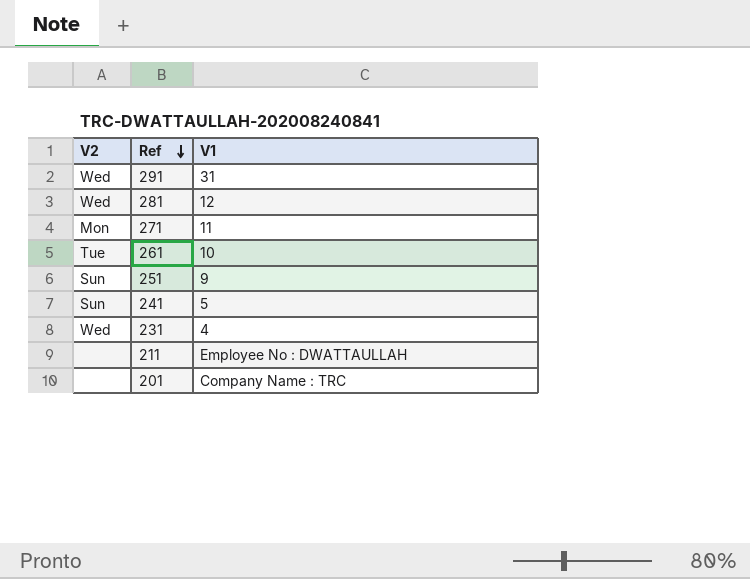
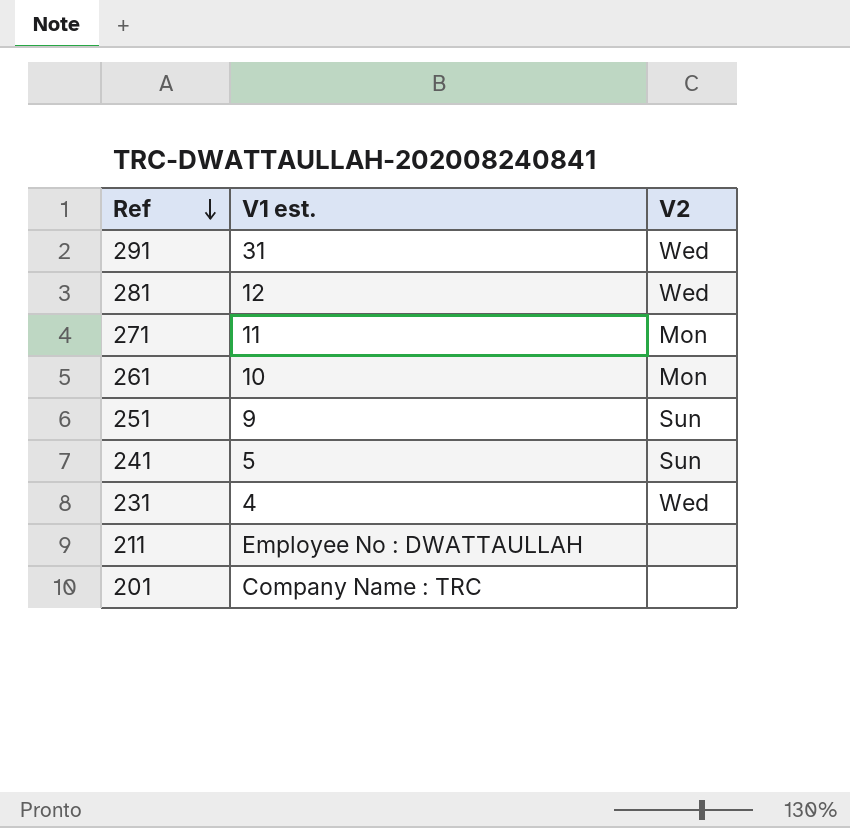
column name: V1 -> V1 est.
column V2 | position: 1 -> 3
261 | V2: Tue -> Mon

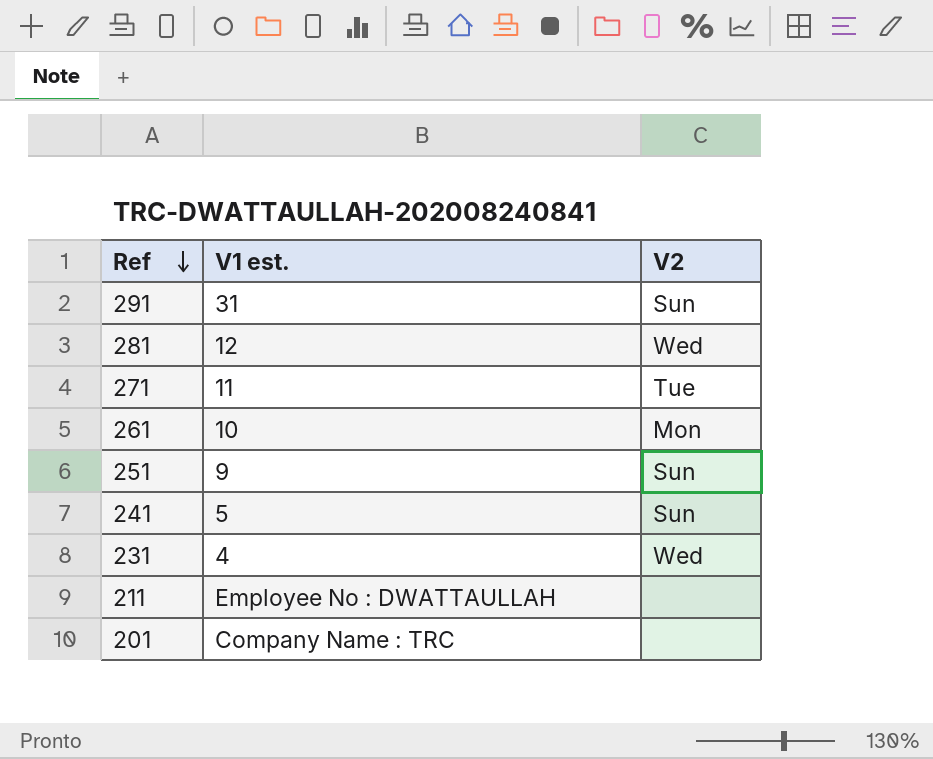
291 | V2: Wed -> Sun
271 | V2: Mon -> Tue

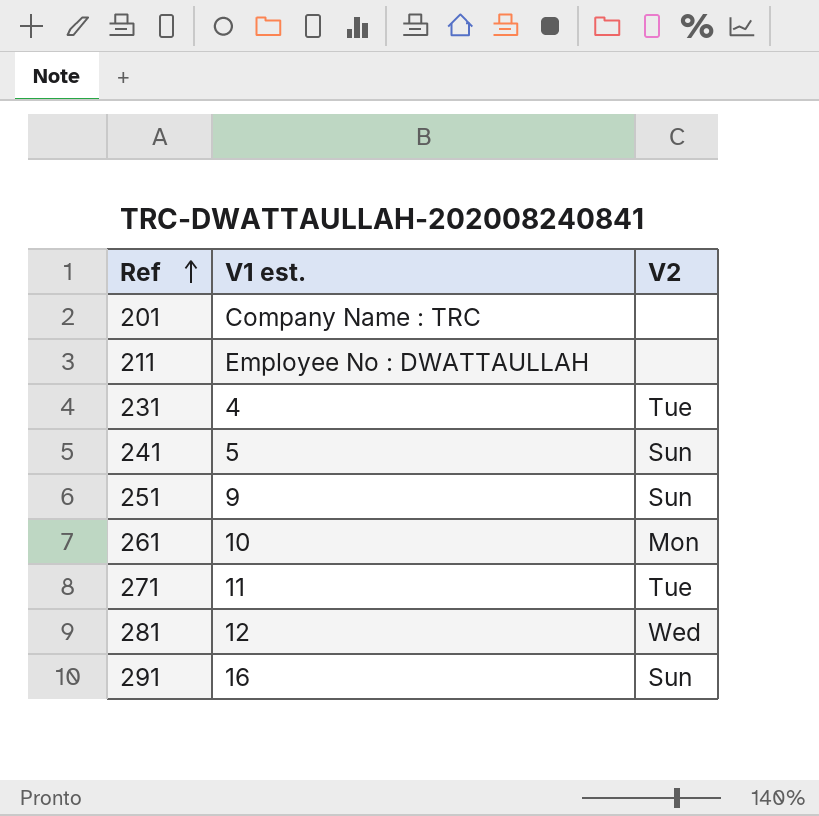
row order: Ref descending -> Ref ascending
231 | V2: Wed -> Tue
291 | V1 est.: 31 -> 16

